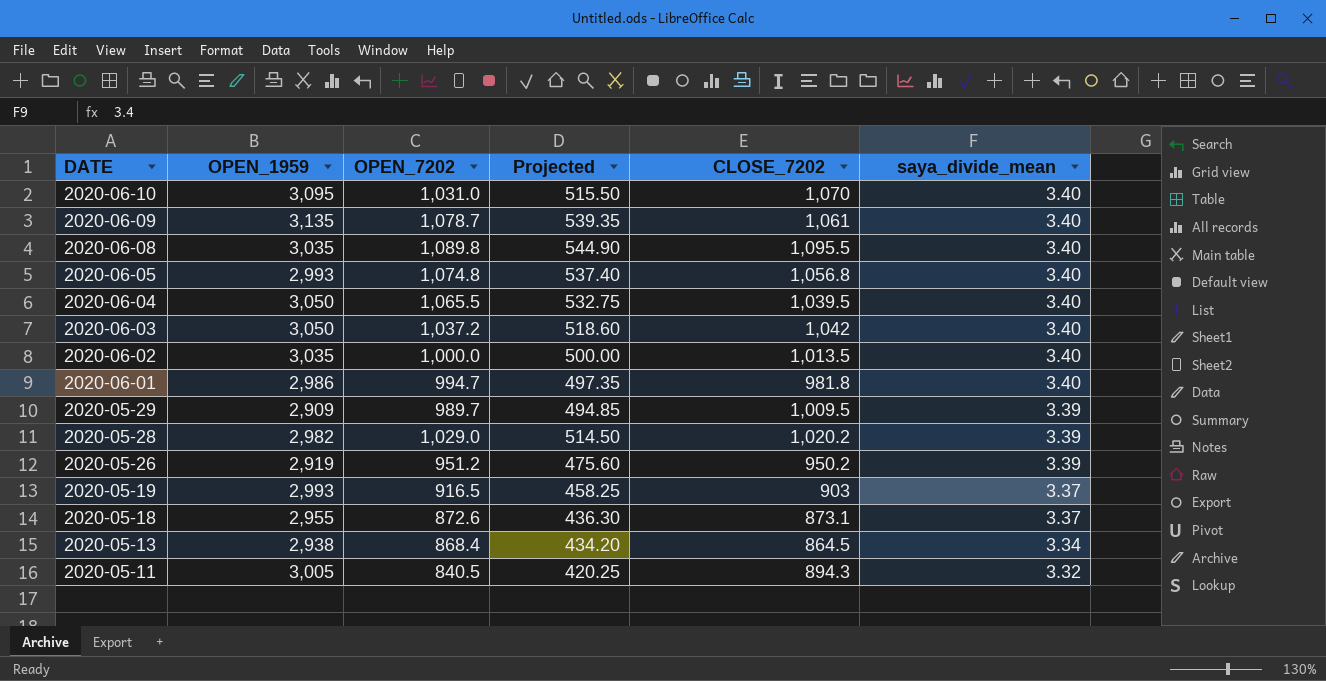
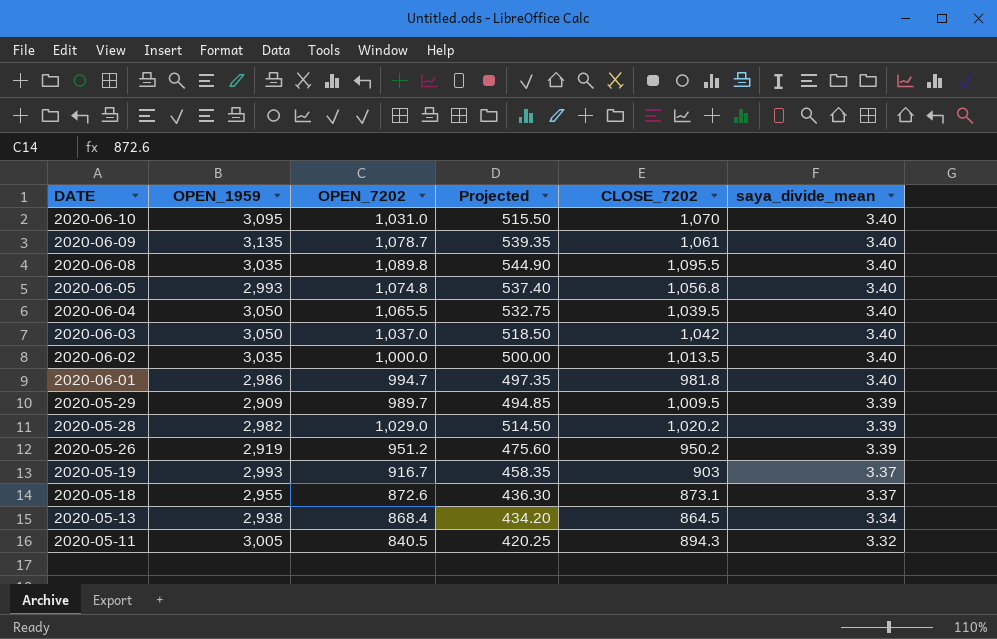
2020-06-03 | OPEN_7202: 1,037.2 -> 1,037.0
2020-06-03 | Projected: 518.60 -> 518.50
2020-05-19 | OPEN_7202: 916.5 -> 916.7
2020-05-19 | Projected: 458.25 -> 458.35

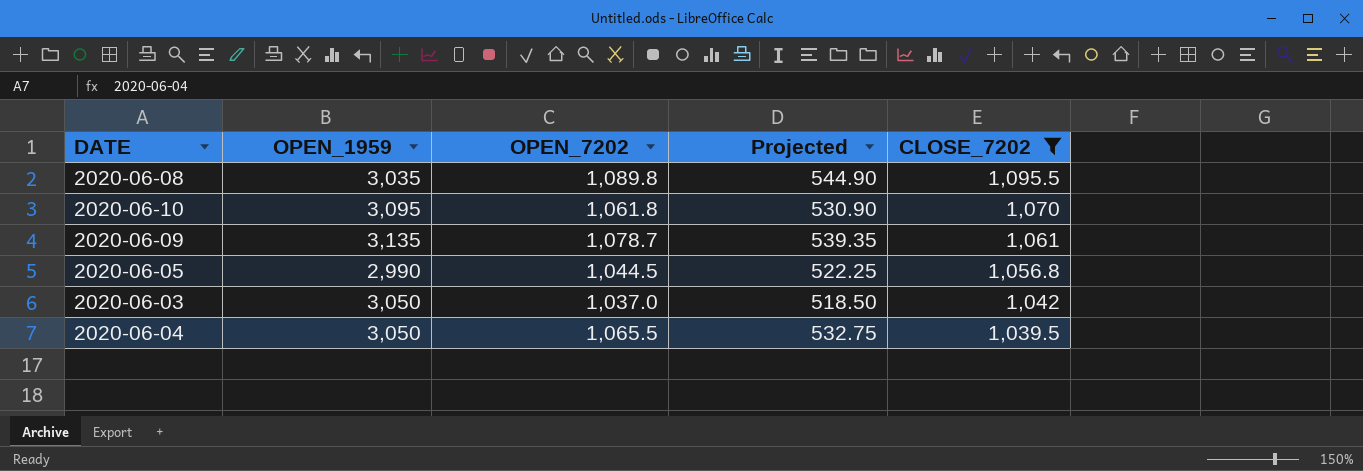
filter: none -> CLOSE_7202 >= 1,039.5
row order: DATE descending -> CLOSE_7202 descending
column saya_divide_mean | position: 6 -> none
2020-06-10 | OPEN_7202: 1,031.0 -> 1,061.8
2020-06-10 | Projected: 515.50 -> 530.90
2020-06-05 | OPEN_1959: 2,993 -> 2,990
2020-06-05 | OPEN_7202: 1,074.8 -> 1,044.5
2020-06-05 | Projected: 537.40 -> 522.25

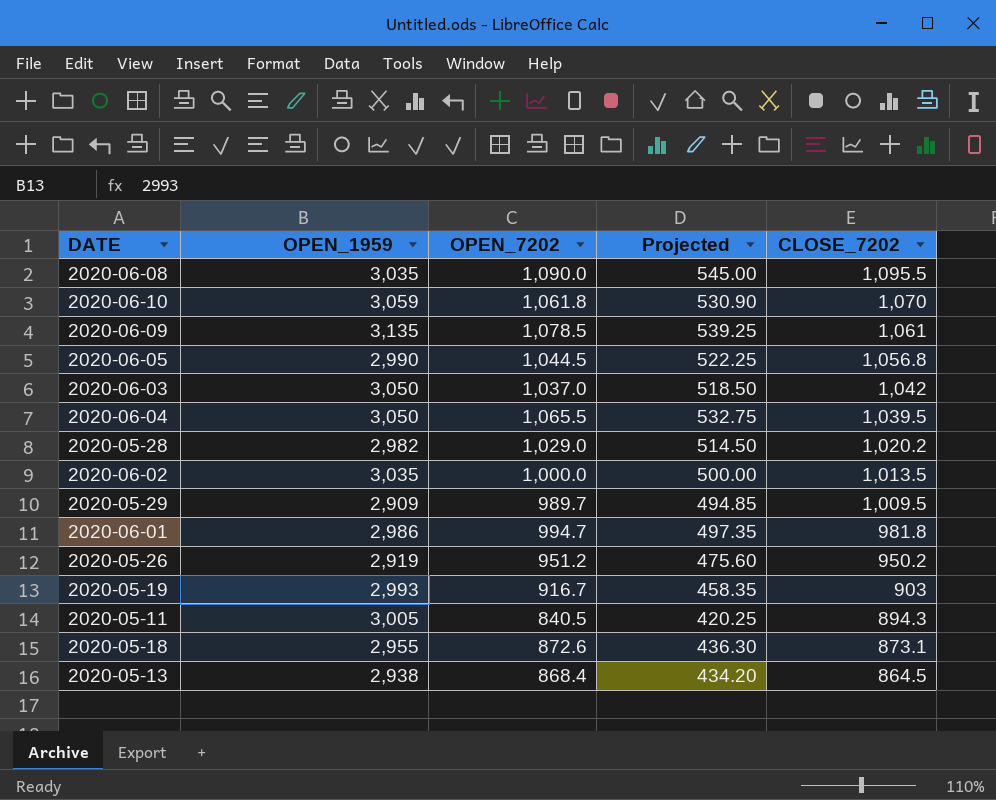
filter: CLOSE_7202 >= 1,039.5 -> none
2020-06-08 | OPEN_7202: 1,089.8 -> 1,090.0
2020-06-08 | Projected: 544.90 -> 545.00
2020-06-10 | OPEN_1959: 3,095 -> 3,059
2020-06-09 | OPEN_7202: 1,078.7 -> 1,078.5
2020-06-09 | Projected: 539.35 -> 539.25

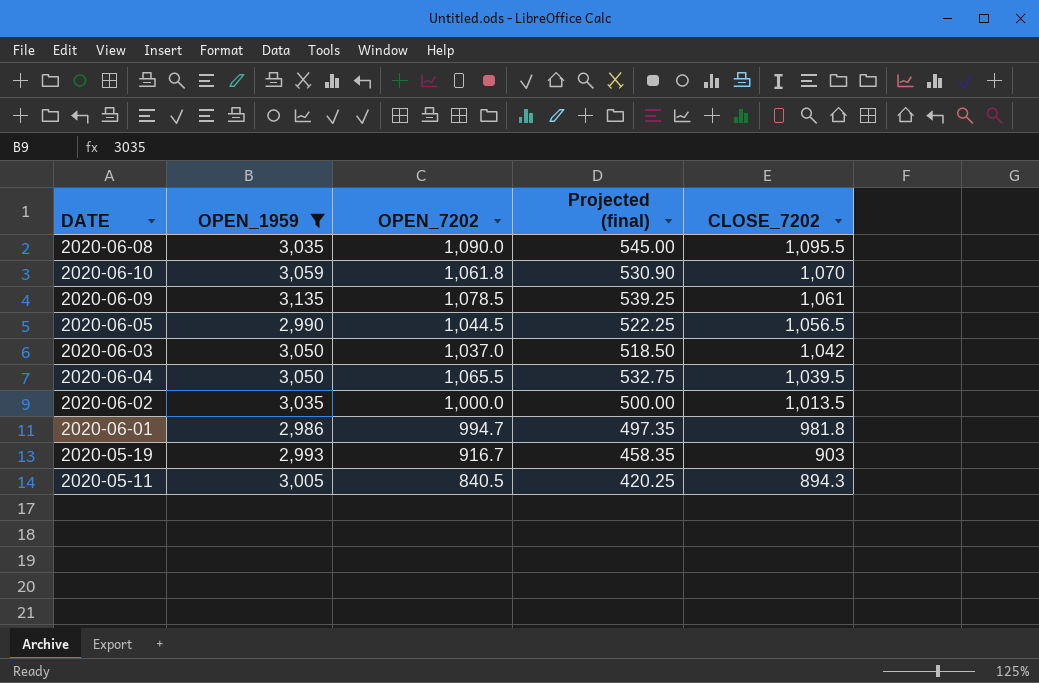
filter: none -> OPEN_1959 >= 2,986
column name: Projected -> Projected (final)
2020-06-05 | CLOSE_7202: 1,056.8 -> 1,056.5

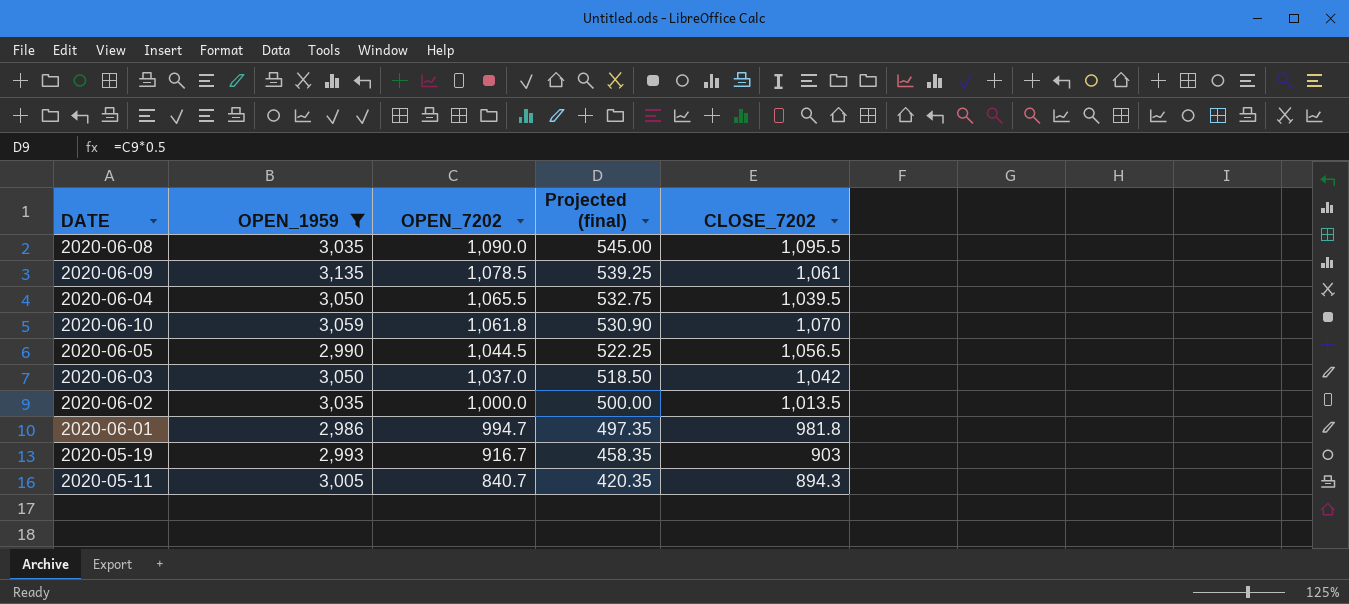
row order: CLOSE_7202 descending -> OPEN_7202 descending
2020-05-11 | OPEN_7202: 840.5 -> 840.7
2020-05-11 | Projected (final): 420.25 -> 420.35

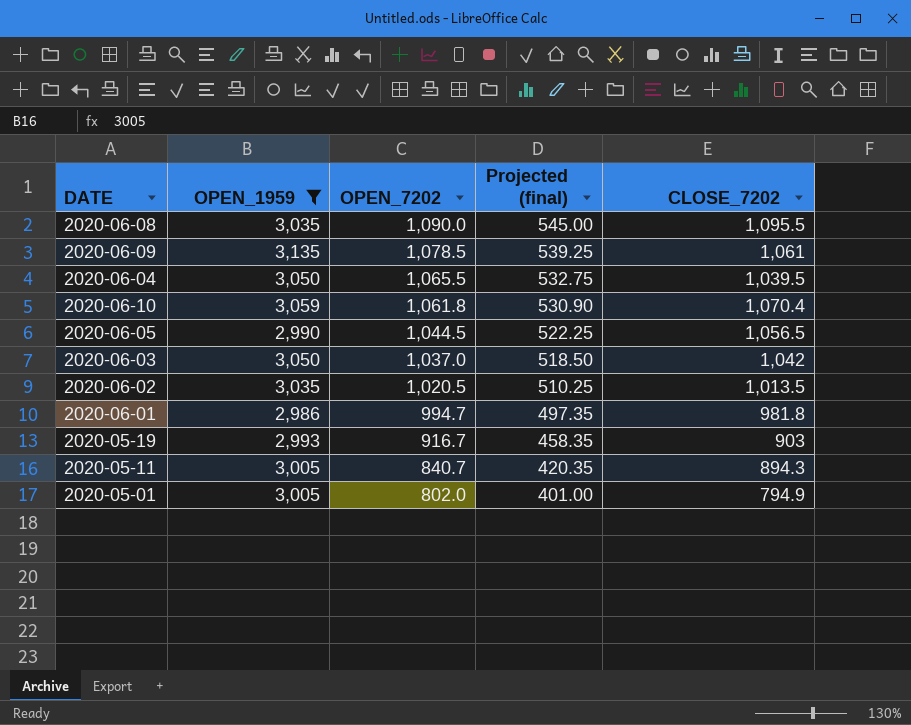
2020-06-10 | CLOSE_7202: 1,070 -> 1,070.4
2020-06-02 | OPEN_7202: 1,000.0 -> 1,020.5
2020-06-02 | Projected (final): 500.00 -> 510.25
row 2020-05-01: none -> 3,005 | 802.0 | 401.00 | 794.9

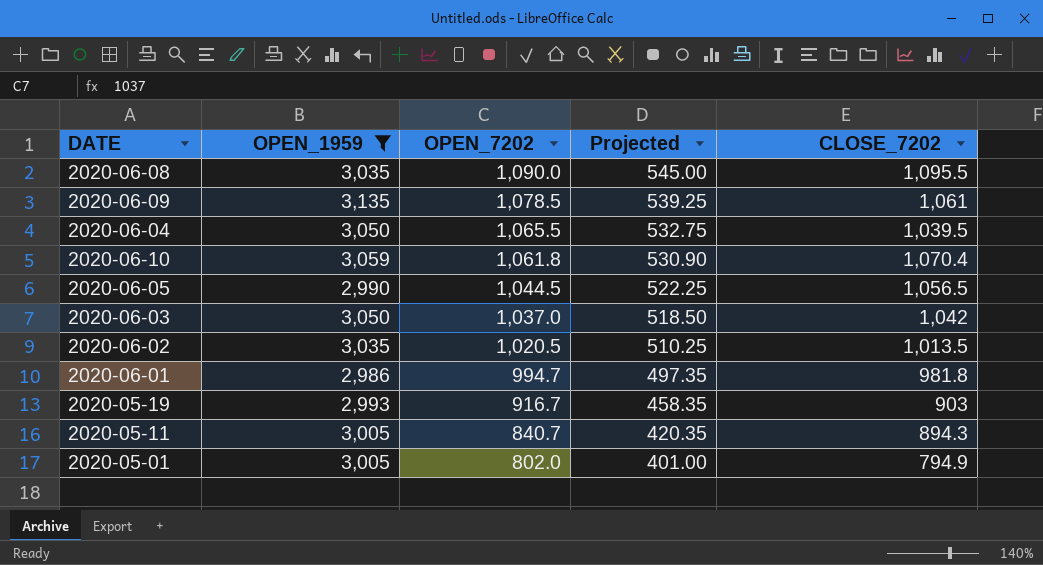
column name: Projected (final) -> Projected

